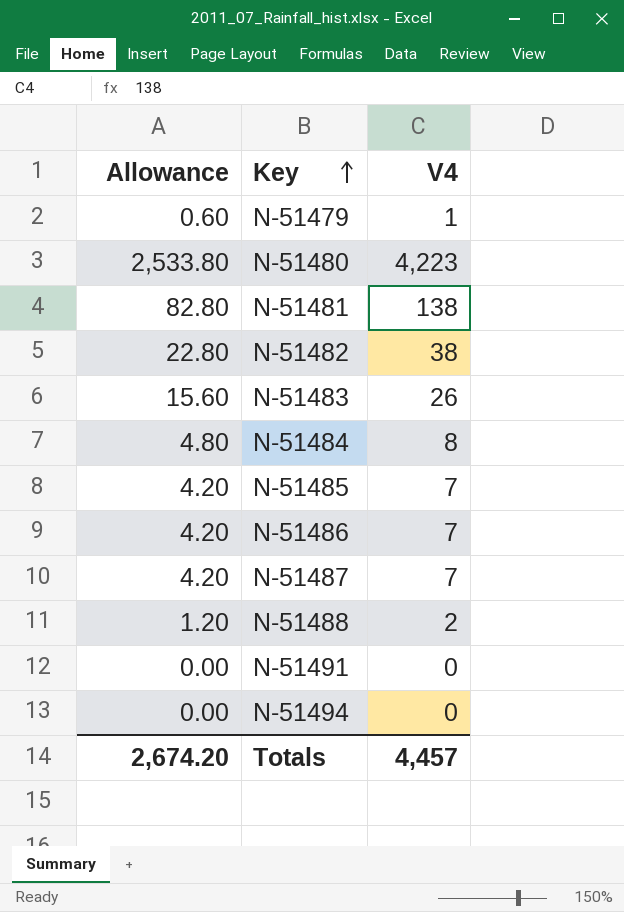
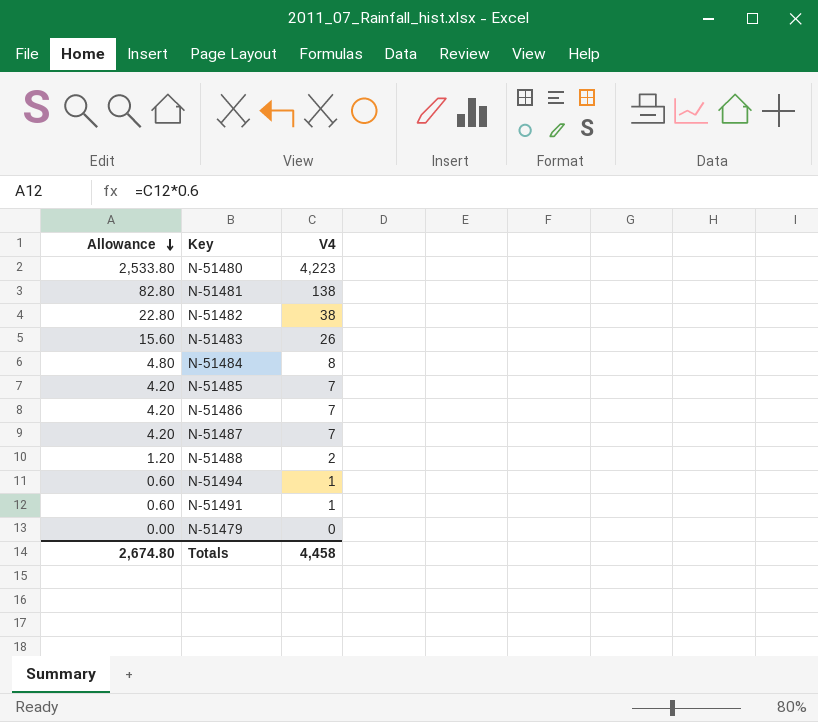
row order: Key ascending -> Allowance descending
N-51494 | Allowance: 0.00 -> 0.60
N-51494 | V4: 0 -> 1
N-51491 | Allowance: 0.00 -> 0.60
N-51491 | V4: 0 -> 1
N-51479 | Allowance: 0.60 -> 0.00
N-51479 | V4: 1 -> 0
Totals | Allowance: 2,674.20 -> 2,674.80
Totals | V4: 4,457 -> 4,458

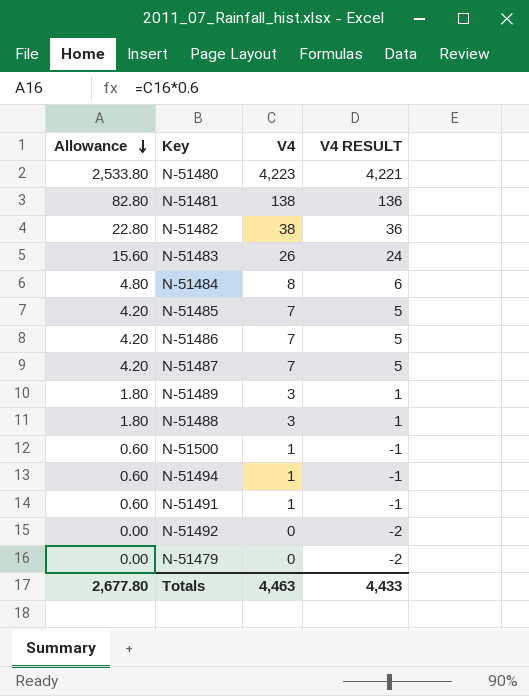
column V4 RESULT | formula: none -> [V4] - 2
row N-51489: none -> 1.80 | 3 | 1
N-51488 | Allowance: 1.20 -> 1.80
N-51488 | V4: 2 -> 3
row N-51500: none -> 0.60 | 1 | -1
row N-51492: none -> 0.00 | 0 | -2
Totals | Allowance: 2,674.80 -> 2,677.80
Totals | V4: 4,458 -> 4,463

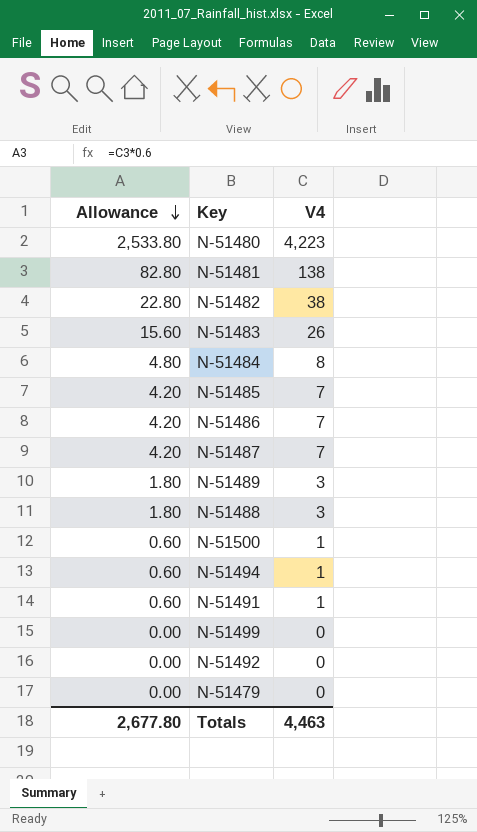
column V4 RESULT | formula: [V4] - 2 -> none
row N-51499: none -> 0.00 | 0

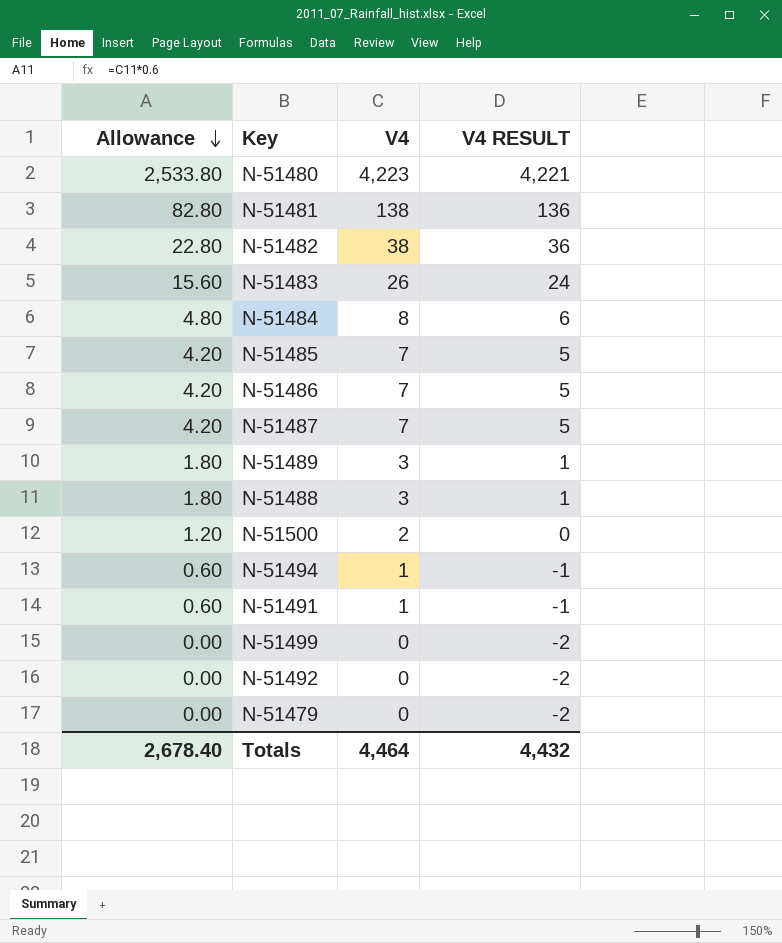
column V4 RESULT | formula: none -> [V4] - 2
N-51500 | Allowance: 0.60 -> 1.20
N-51500 | V4: 1 -> 2
Totals | Allowance: 2,677.80 -> 2,678.40
Totals | V4: 4,463 -> 4,464

